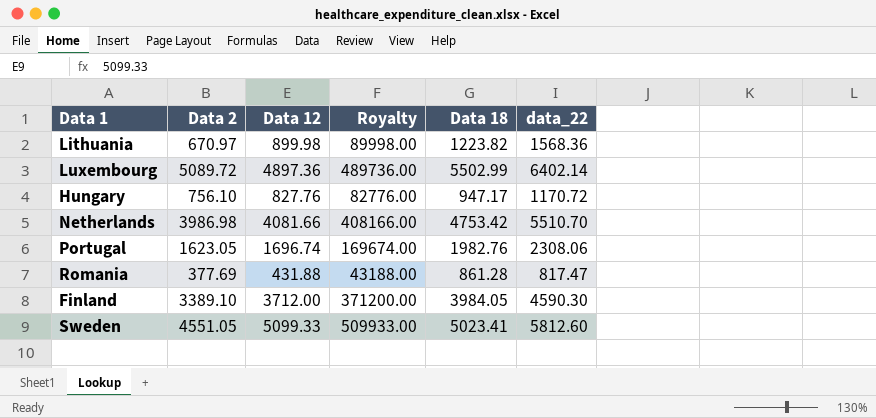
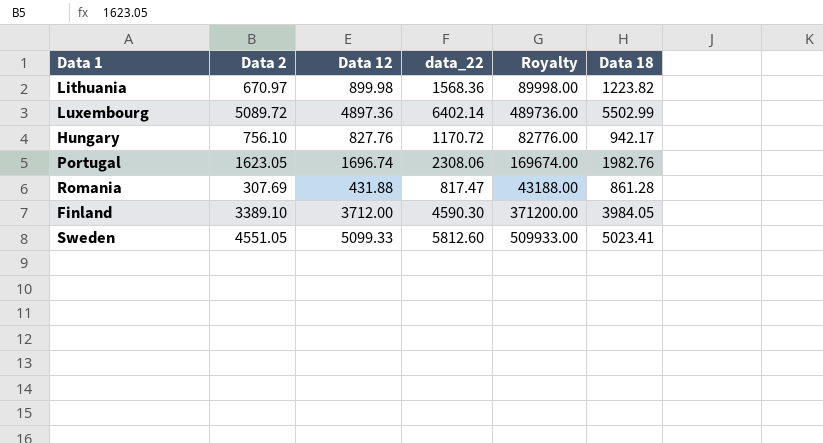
column data_22 | position: 6 -> 4
row Netherlands: 3986.98 | 4081.66 | 408166.00 | 4753.42 | 5510.70 -> none
Hungary | Data 18: 947.17 -> 942.17
Romania | Data 2: 377.69 -> 307.69

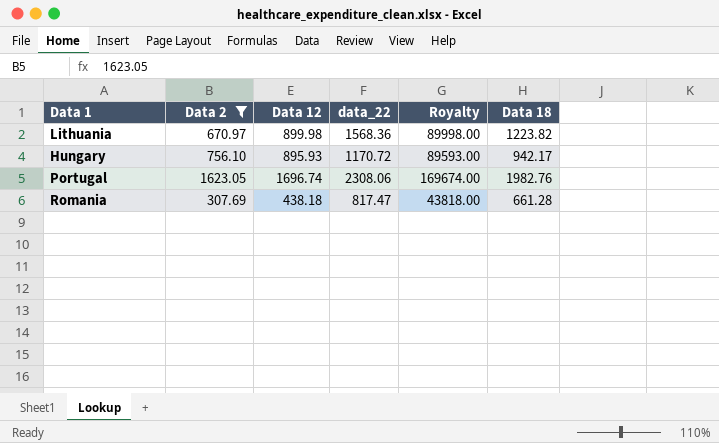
filter: none -> Data 2 <= 1623.05
Hungary | Data 12: 827.76 -> 895.93
Hungary | Royalty: 82776.00 -> 89593.00
Romania | Data 12: 431.88 -> 438.18
Romania | Royalty: 43188.00 -> 43818.00
Romania | Data 18: 861.28 -> 661.28

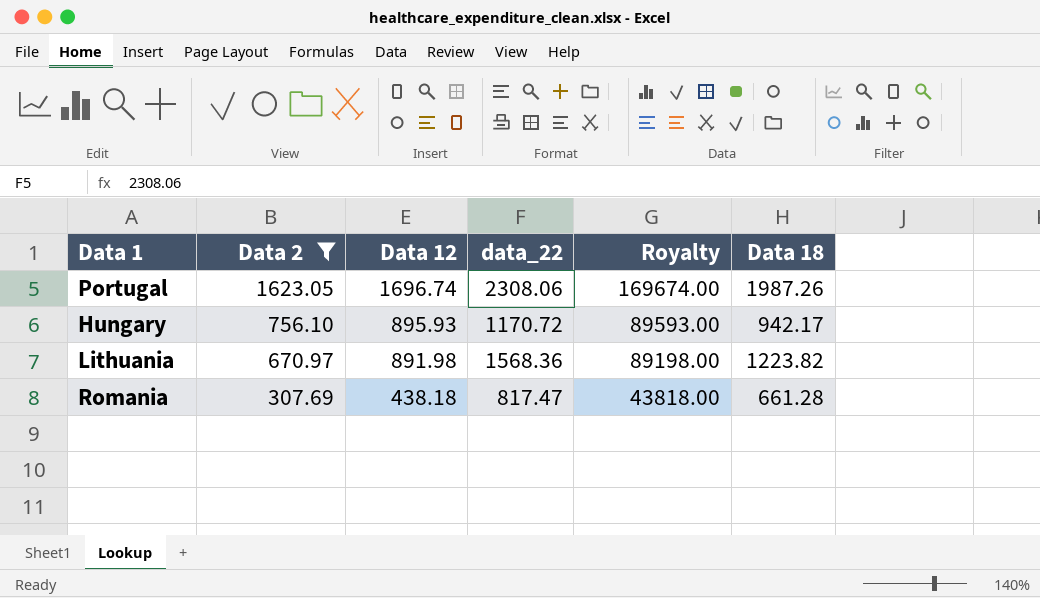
row order: none -> Data 2 descending
Portugal | Data 18: 1982.76 -> 1987.26
Lithuania | Data 12: 899.98 -> 891.98
Lithuania | Royalty: 89998.00 -> 89198.00

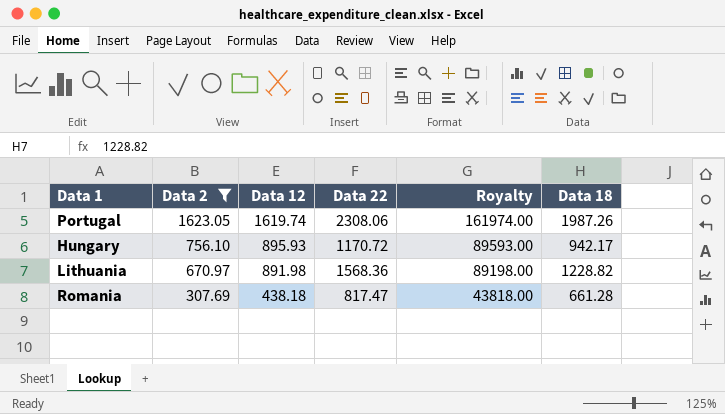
column name: data_22 -> Data 22
Portugal | Data 12: 1696.74 -> 1619.74
Portugal | Royalty: 169674.00 -> 161974.00
Lithuania | Data 18: 1223.82 -> 1228.82

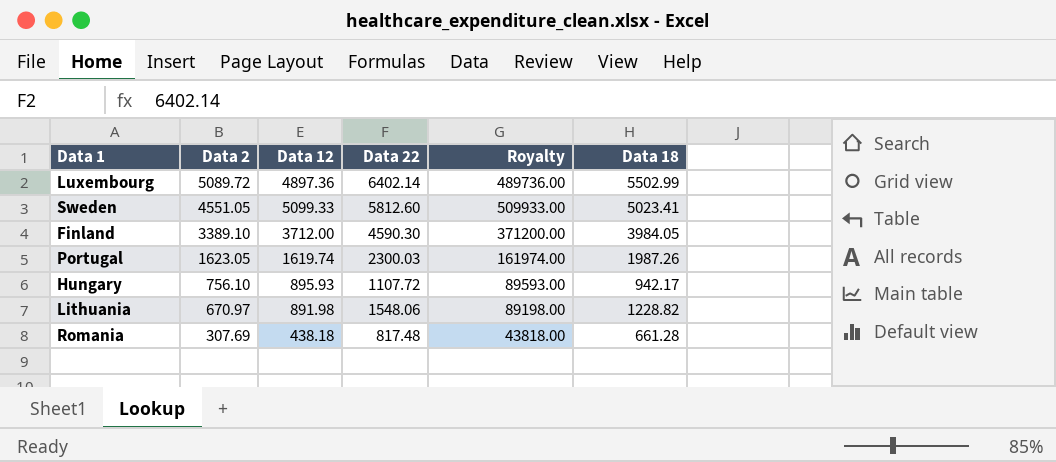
filter: Data 2 <= 1623.05 -> none
Portugal | Data 22: 2308.06 -> 2300.03
Hungary | Data 22: 1170.72 -> 1107.72
Lithuania | Data 22: 1568.36 -> 1548.06
Romania | Data 22: 817.47 -> 817.48

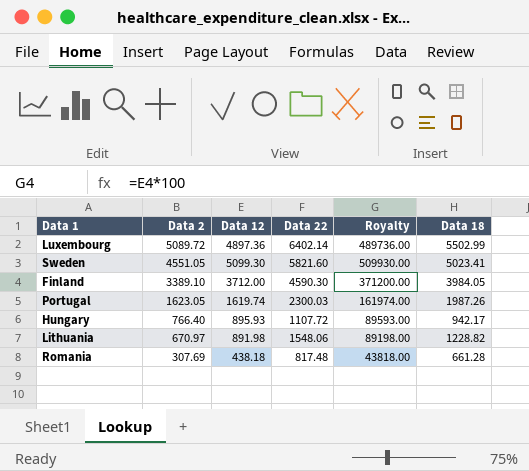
Sweden | Data 12: 5099.33 -> 5099.30
Sweden | Data 22: 5812.60 -> 5821.60
Sweden | Royalty: 509933.00 -> 509930.00
Hungary | Data 2: 756.10 -> 766.40

